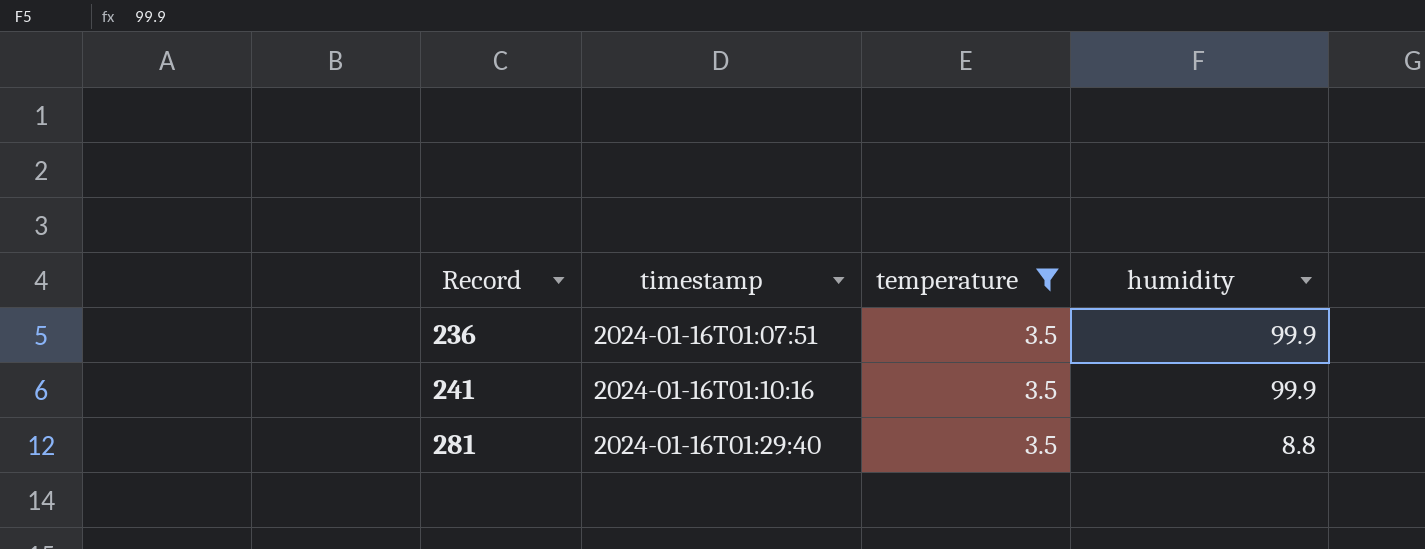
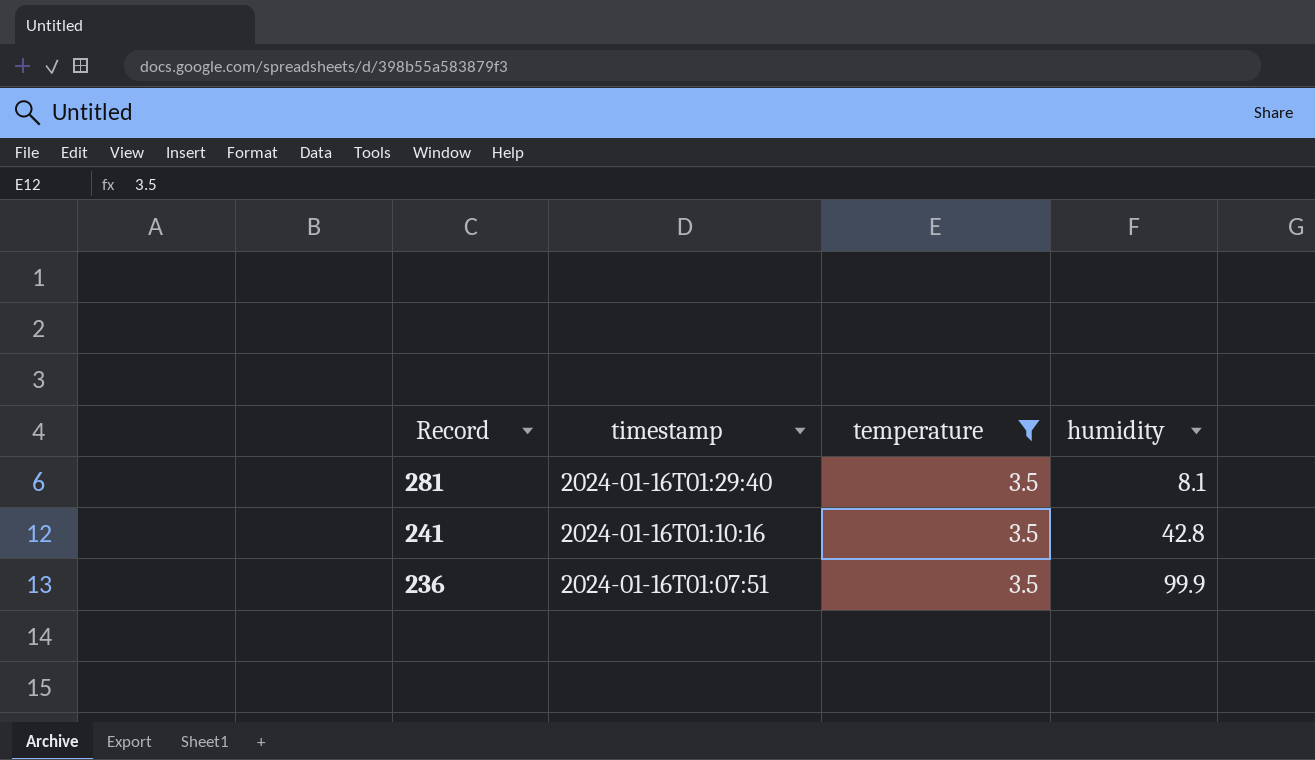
row order: Record ascending -> Record descending
281 | humidity: 8.8 -> 8.1
241 | humidity: 99.9 -> 42.8

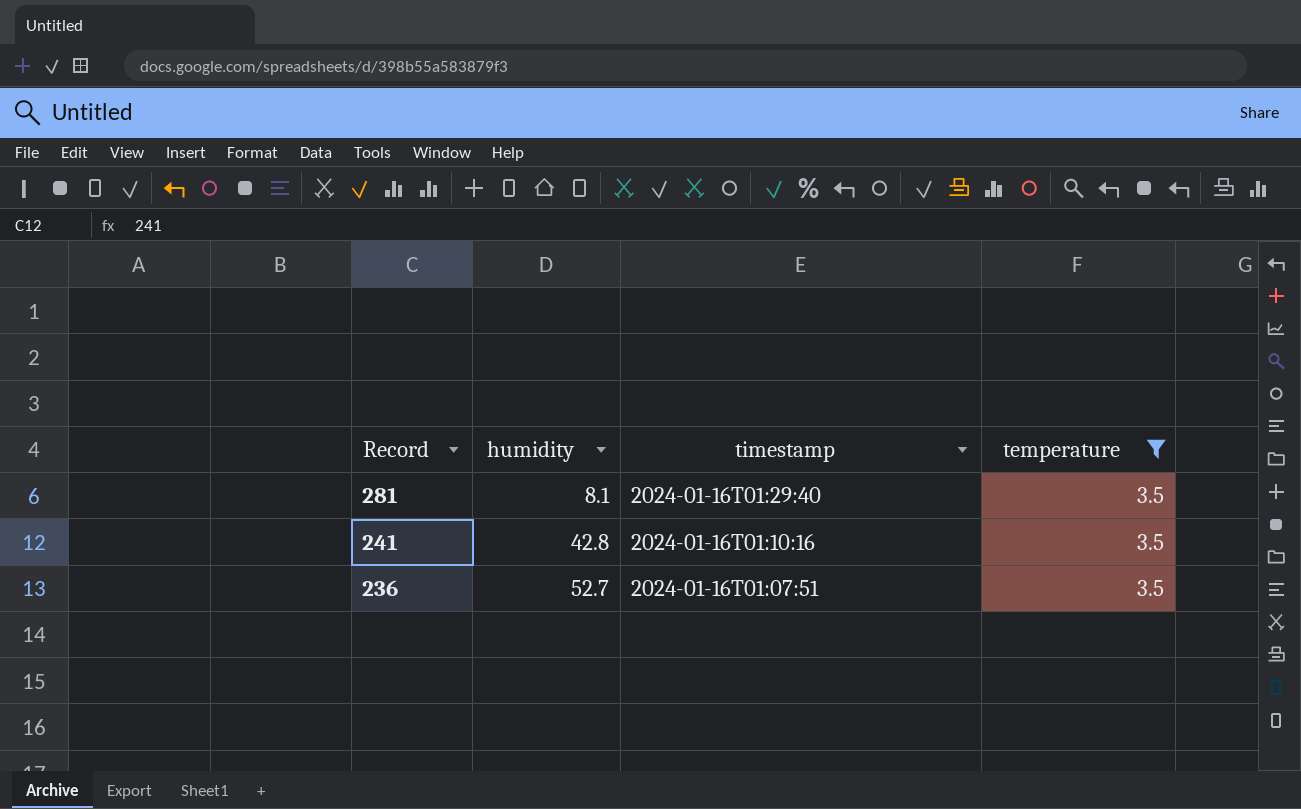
column humidity | position: 4 -> 2
236 | humidity: 99.9 -> 52.7

